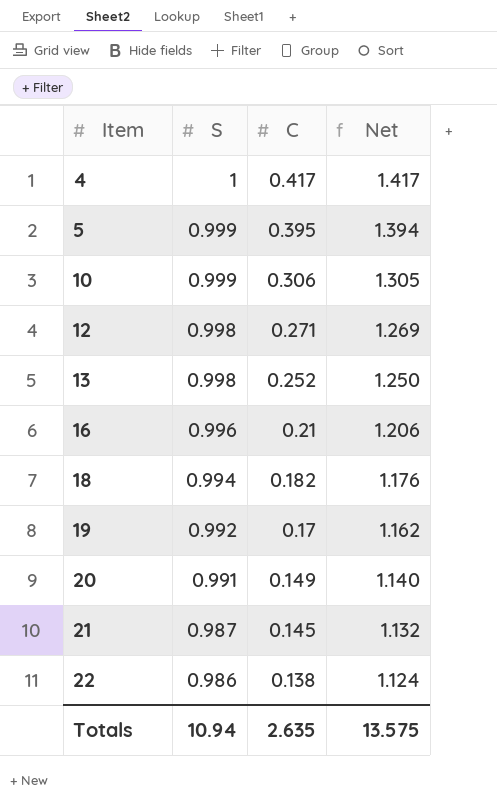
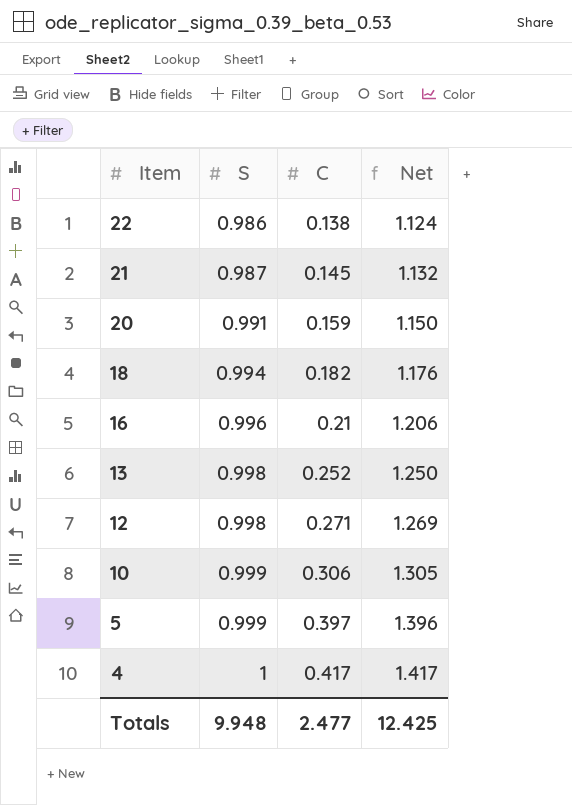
row order: Item ascending -> Item descending
row 19: 0.992 | 0.17 | 1.162 -> none
20 | C: 0.149 -> 0.159
20 | Net: 1.140 -> 1.150
5 | C: 0.395 -> 0.397
5 | Net: 1.394 -> 1.396
Totals | S: 10.94 -> 9.948
Totals | C: 2.635 -> 2.477
Totals | Net: 13.575 -> 12.425

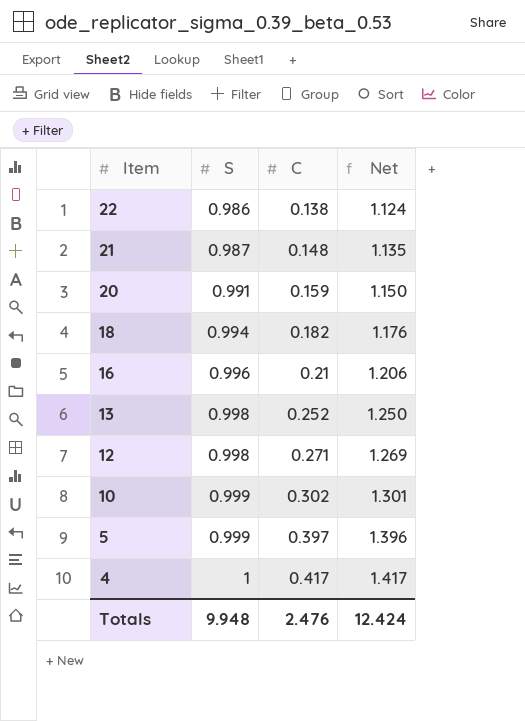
21 | C: 0.145 -> 0.148
21 | Net: 1.132 -> 1.135
10 | C: 0.306 -> 0.302
10 | Net: 1.305 -> 1.301
Totals | C: 2.477 -> 2.476
Totals | Net: 12.425 -> 12.424

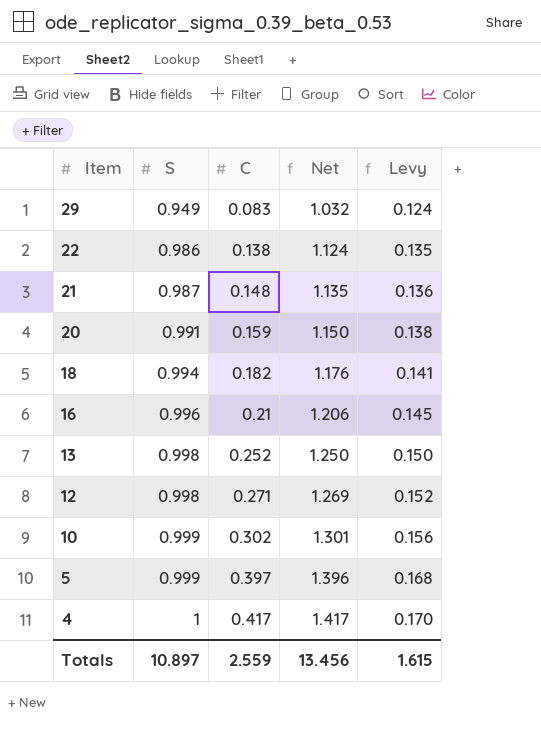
column Levy | formula: none -> [Net] * 0.12
row 29: none -> 0.949 | 0.083 | 1.032 | 0.124
Totals | S: 9.948 -> 10.897
Totals | C: 2.476 -> 2.559
Totals | Net: 12.424 -> 13.456

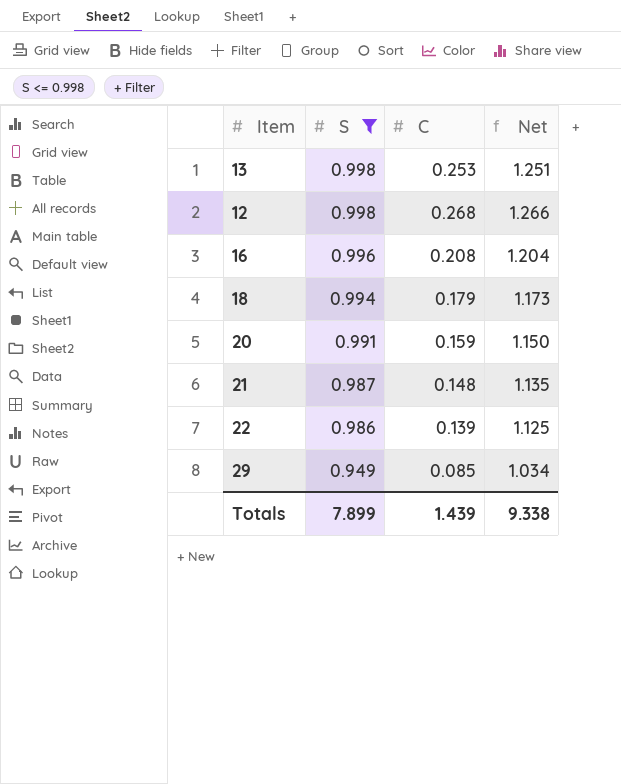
filter: none -> S <= 0.998
row order: Item descending -> S descending
column Levy | formula: [Net] * 0.12 -> none
13 | C: 0.252 -> 0.253
13 | Net: 1.250 -> 1.251
12 | C: 0.271 -> 0.268
12 | Net: 1.269 -> 1.266
16 | C: 0.21 -> 0.208
16 | Net: 1.206 -> 1.204
18 | C: 0.182 -> 0.179
18 | Net: 1.176 -> 1.173
22 | C: 0.138 -> 0.139
22 | Net: 1.124 -> 1.125
29 | C: 0.083 -> 0.085
29 | Net: 1.032 -> 1.034
Totals | S: 10.897 -> 7.899
Totals | C: 2.559 -> 1.439
Totals | Net: 13.456 -> 9.338

